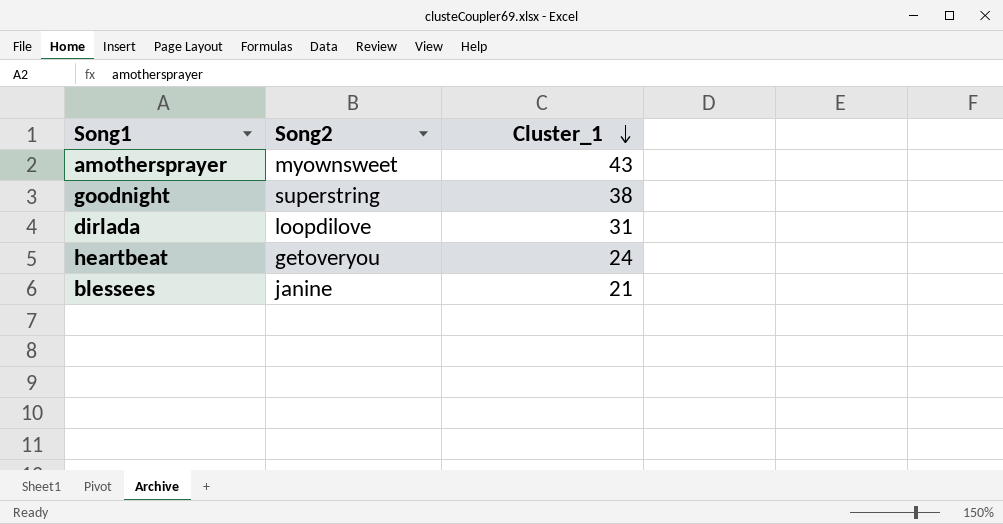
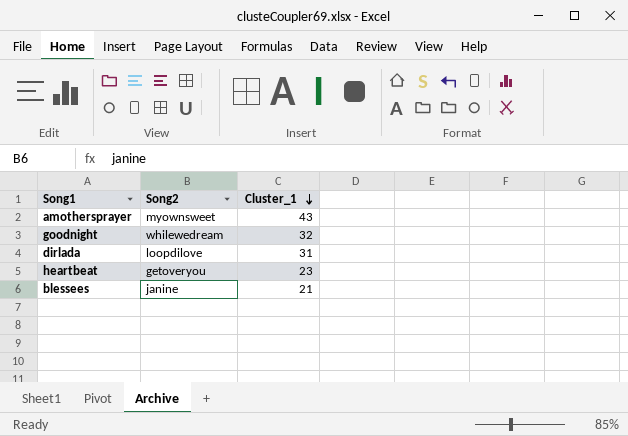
goodnight | Song2: superstring -> whilewedream
goodnight | Cluster_1: 38 -> 32
heartbeat | Cluster_1: 24 -> 23

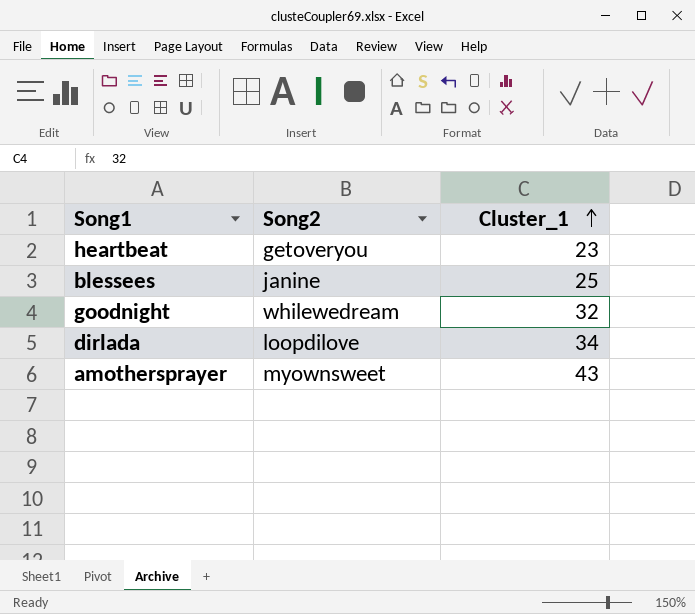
row order: Cluster_1 descending -> Cluster_1 ascending
blessees | Cluster_1: 21 -> 25
dirlada | Cluster_1: 31 -> 34

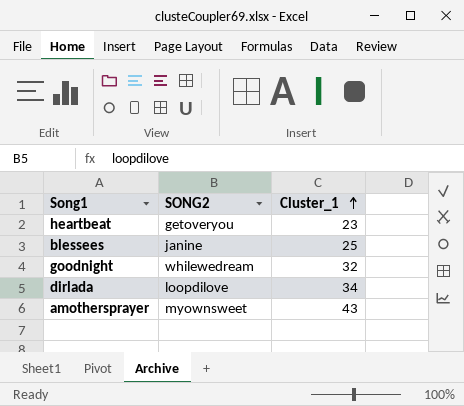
column name: Song2 -> SONG2

